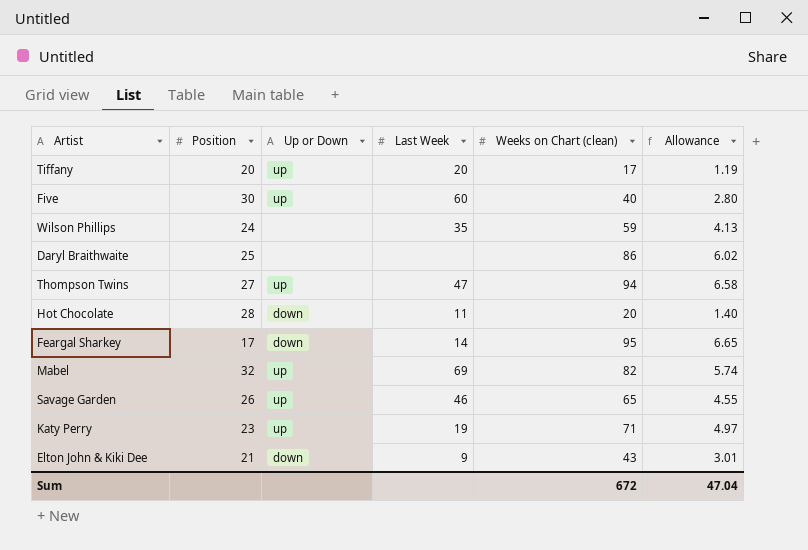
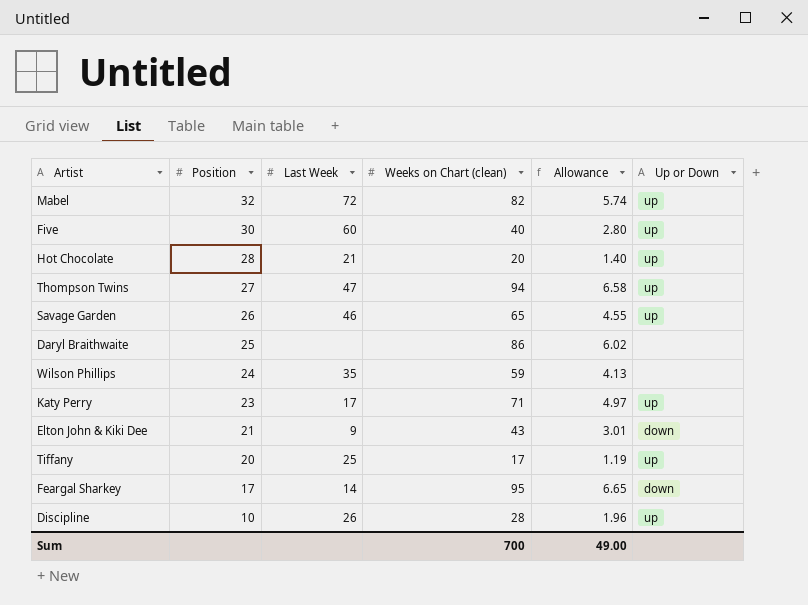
row order: none -> Position descending
column Up or Down | position: 3 -> 6
Mabel | Last Week: 69 -> 72
Hot Chocolate | Last Week: 11 -> 21
Hot Chocolate | Up or Down: down -> up
Katy Perry | Last Week: 19 -> 17
Tiffany | Last Week: 20 -> 25
row Discipline: none -> 10 | 26 | 28 | 1.96 | up
Sum | Weeks on Chart (clean): 672 -> 700
Sum | Allowance: 47.04 -> 49.00

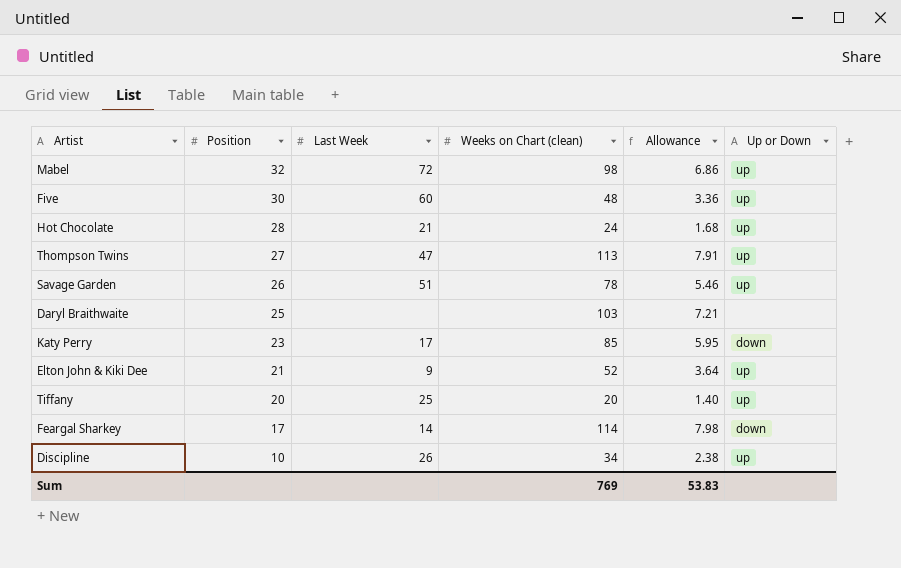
row Wilson Phillips: 24 | 35 | 59 | 4.13 | none -> none
Mabel | Weeks on Chart (clean): 82 -> 98
Mabel | Allowance: 5.74 -> 6.86
Five | Weeks on Chart (clean): 40 -> 48
Five | Allowance: 2.80 -> 3.36
Hot Chocolate | Weeks on Chart (clean): 20 -> 24
Hot Chocolate | Allowance: 1.40 -> 1.68
Thompson Twins | Weeks on Chart (clean): 94 -> 113
Thompson Twins | Allowance: 6.58 -> 7.91
Savage Garden | Last Week: 46 -> 51
Savage Garden | Weeks on Chart (clean): 65 -> 78
Savage Garden | Allowance: 4.55 -> 5.46
Daryl Braithwaite | Weeks on Chart (clean): 86 -> 103
Daryl Braithwaite | Allowance: 6.02 -> 7.21
Katy Perry | Weeks on Chart (clean): 71 -> 85
Katy Perry | Allowance: 4.97 -> 5.95
Katy Perry | Up or Down: up -> down
Elton John & Kiki Dee | Weeks on Chart (clean): 43 -> 52
Elton John & Kiki Dee | Allowance: 3.01 -> 3.64
Elton John & Kiki Dee | Up or Down: down -> up
Tiffany | Weeks on Chart (clean): 17 -> 20
Tiffany | Allowance: 1.19 -> 1.40
Feargal Sharkey | Weeks on Chart (clean): 95 -> 114
Feargal Sharkey | Allowance: 6.65 -> 7.98
Discipline | Weeks on Chart (clean): 28 -> 34
Discipline | Allowance: 1.96 -> 2.38
Sum | Weeks on Chart (clean): 700 -> 769
Sum | Allowance: 49.00 -> 53.83

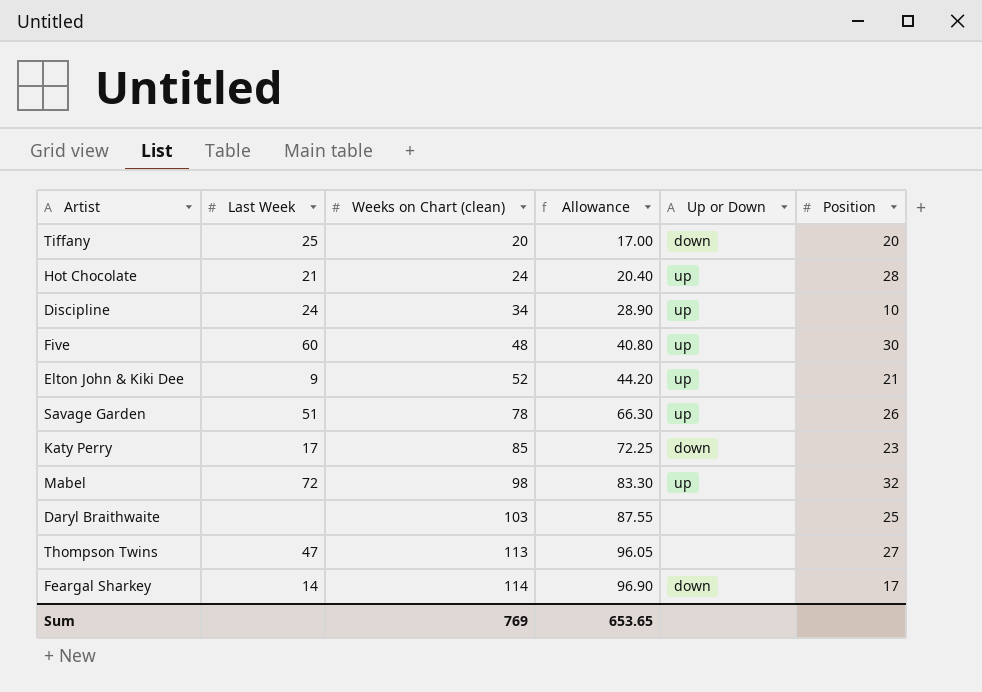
row order: Position descending -> Weeks on Chart (clean) ascending
column Allowance | formula: [Weeks on Chart (clean)] * 0.07 -> [Weeks on Chart (clean)] * 0.85
column Position | position: 2 -> 6
Tiffany | Up or Down: up -> down
Discipline | Last Week: 26 -> 24
Thompson Twins | Up or Down: up -> none
Sum | Allowance: 53.83 -> 653.65

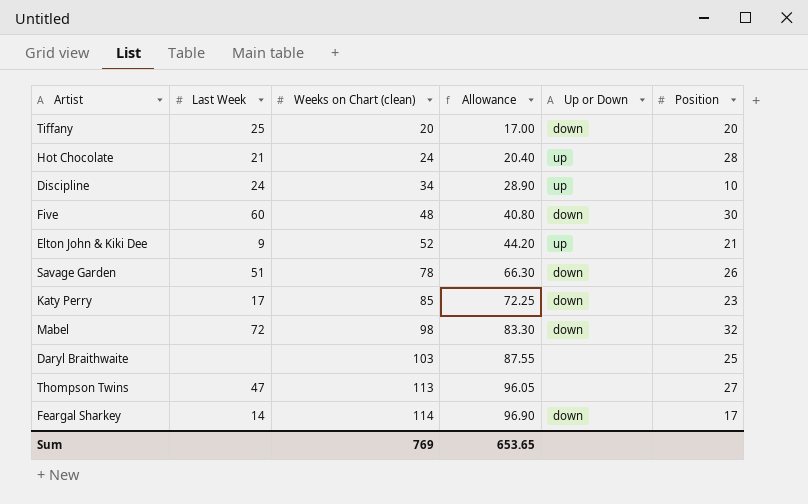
Five | Up or Down: up -> down
Savage Garden | Up or Down: up -> down
Mabel | Up or Down: up -> down

